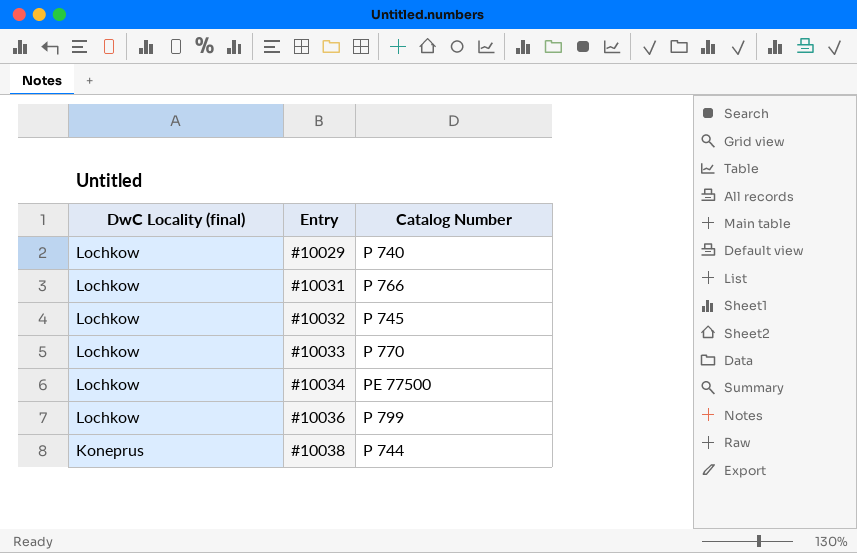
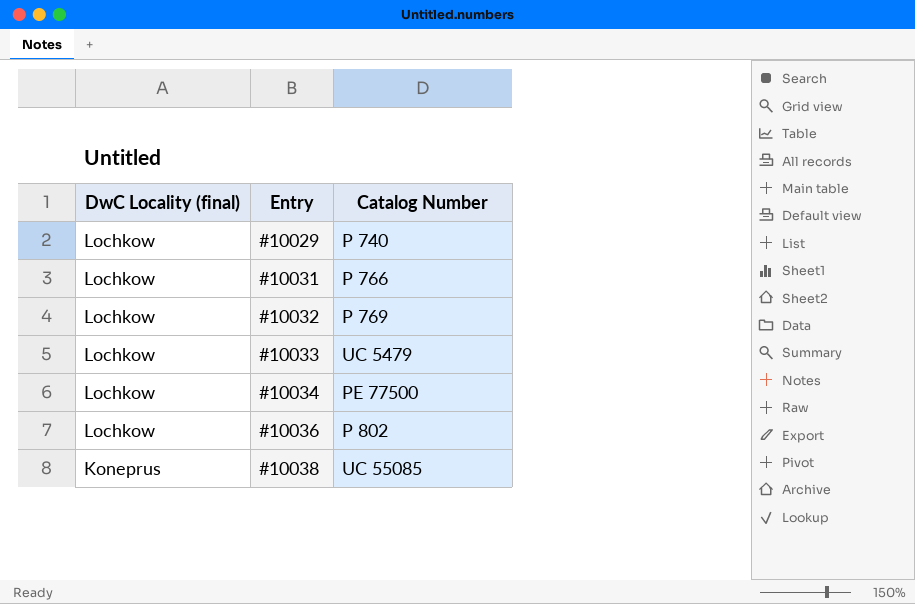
#10032 | Catalog Number: P 745 -> P 769
#10033 | Catalog Number: P 770 -> UC 5479
#10036 | Catalog Number: P 799 -> P 802
#10038 | Catalog Number: P 744 -> UC 55085

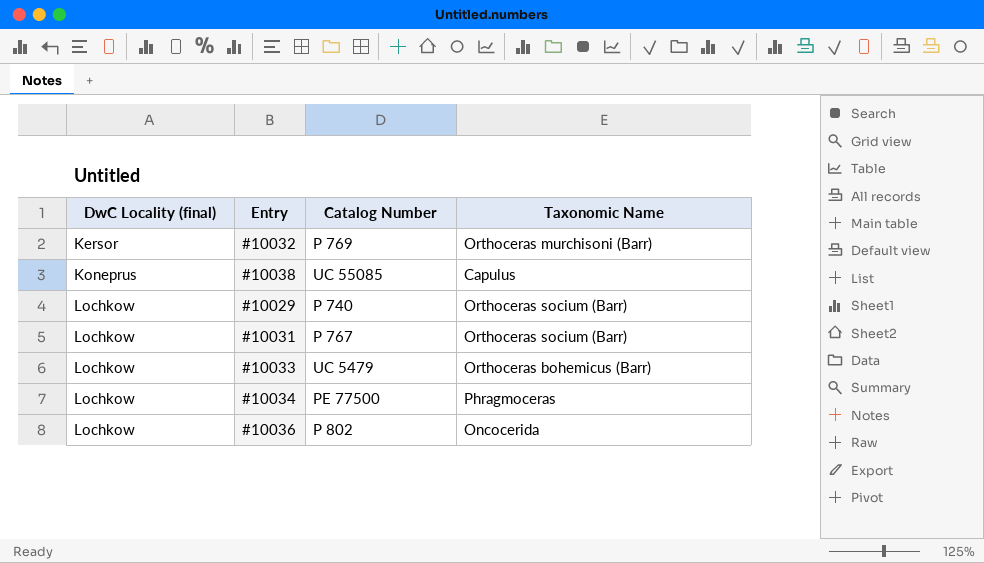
row order: DwC Locality (final) descending -> DwC Locality (final) ascending
column Taxonomic Name | position: none -> 4
#10032 | DwC Locality (final): Lochkow -> Kersor
#10031 | Catalog Number: P 766 -> P 767

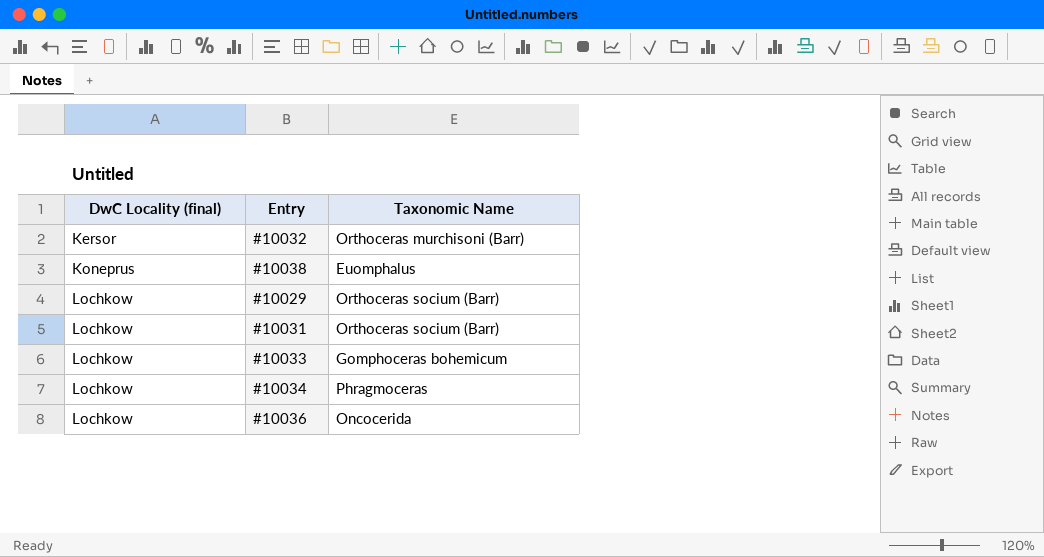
column Catalog Number | position: 3 -> none
#10038 | Taxonomic Name: Capulus -> Euomphalus
#10033 | Taxonomic Name: Orthoceras bohemicus (Barr) -> Gomphoceras bohemicum

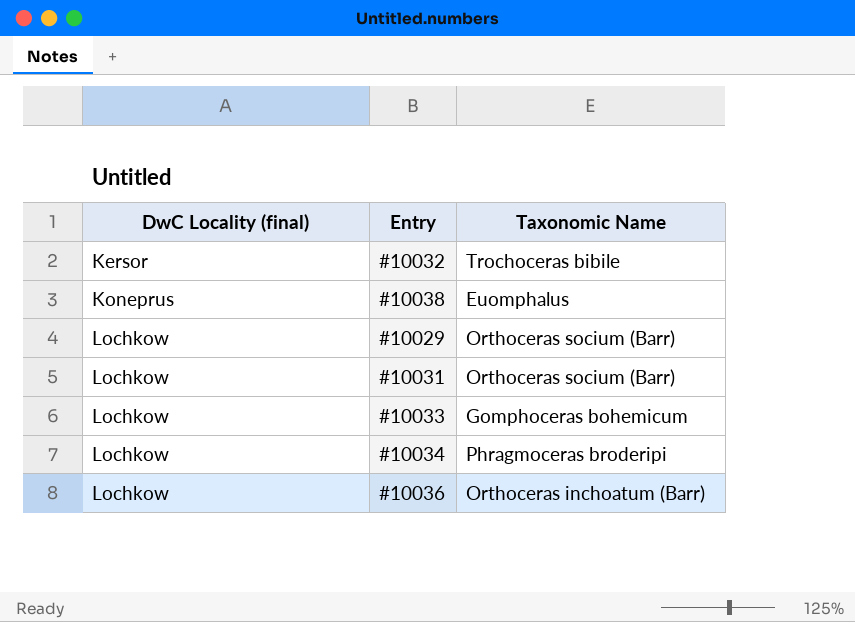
#10032 | Taxonomic Name: Orthoceras murchisoni (Barr) -> Trochoceras bibile
#10034 | Taxonomic Name: Phragmoceras -> Phragmoceras broderipi
#10036 | Taxonomic Name: Oncocerida -> Orthoceras inchoatum (Barr)

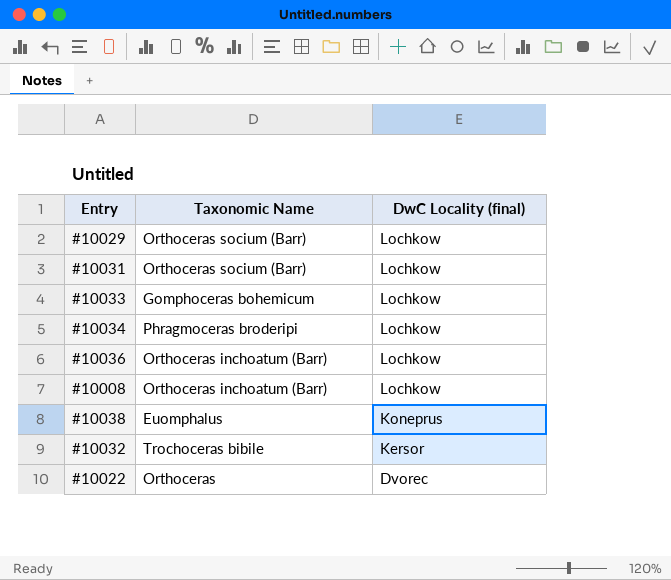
row order: DwC Locality (final) ascending -> DwC Locality (final) descending
column DwC Locality (final) | position: 1 -> 3
row #10008: none -> Orthoceras inchoatum (Barr) | Lochkow
row #10022: none -> Orthoceras | Dvorec

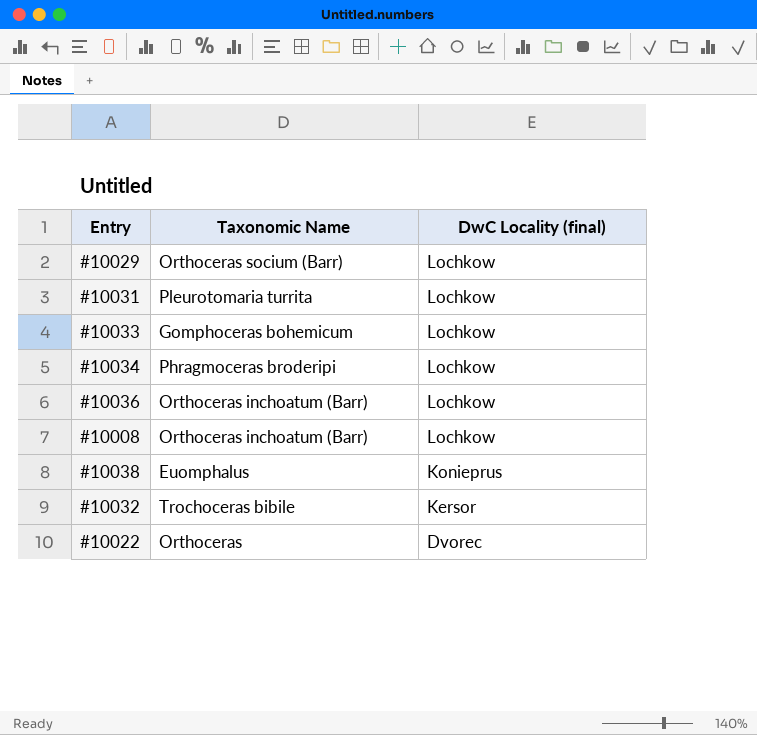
#10031 | Taxonomic Name: Orthoceras socium (Barr) -> Pleurotomaria turrita
#10038 | DwC Locality (final): Koneprus -> Konieprus

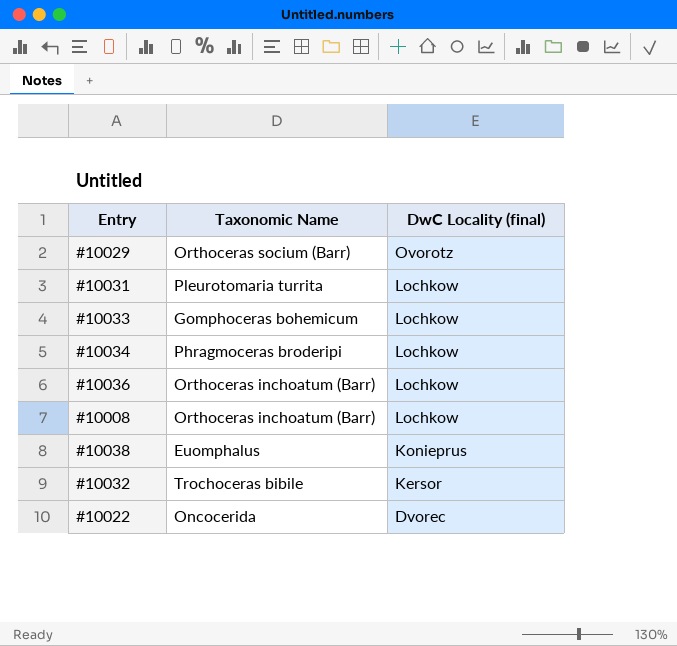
#10029 | DwC Locality (final): Lochkow -> Ovorotz
#10022 | Taxonomic Name: Orthoceras -> Oncocerida

